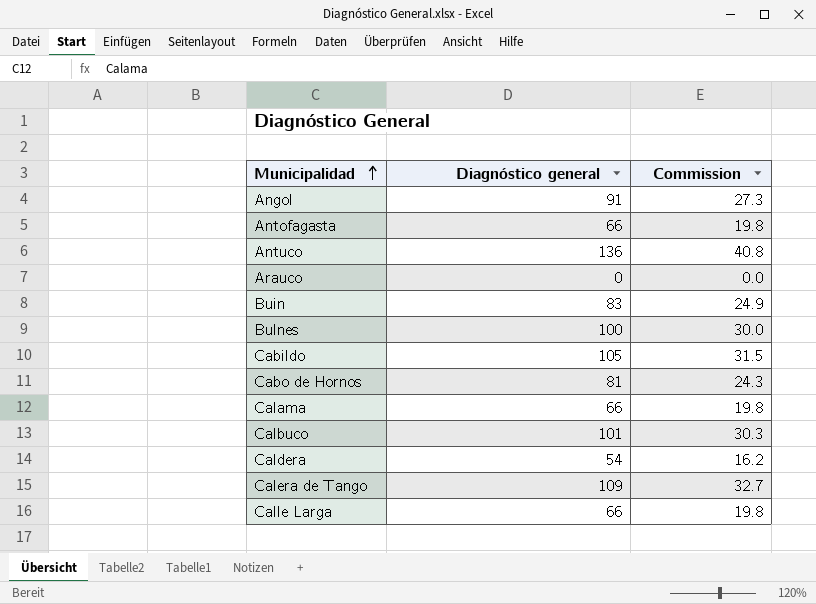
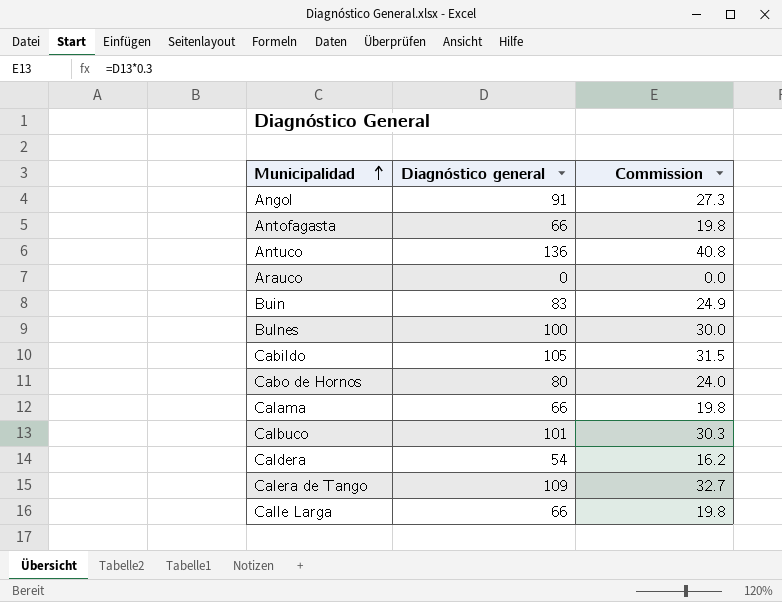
Cabo de Hornos | Diagnóstico general: 81 -> 80
Cabo de Hornos | Commission: 24.3 -> 24.0

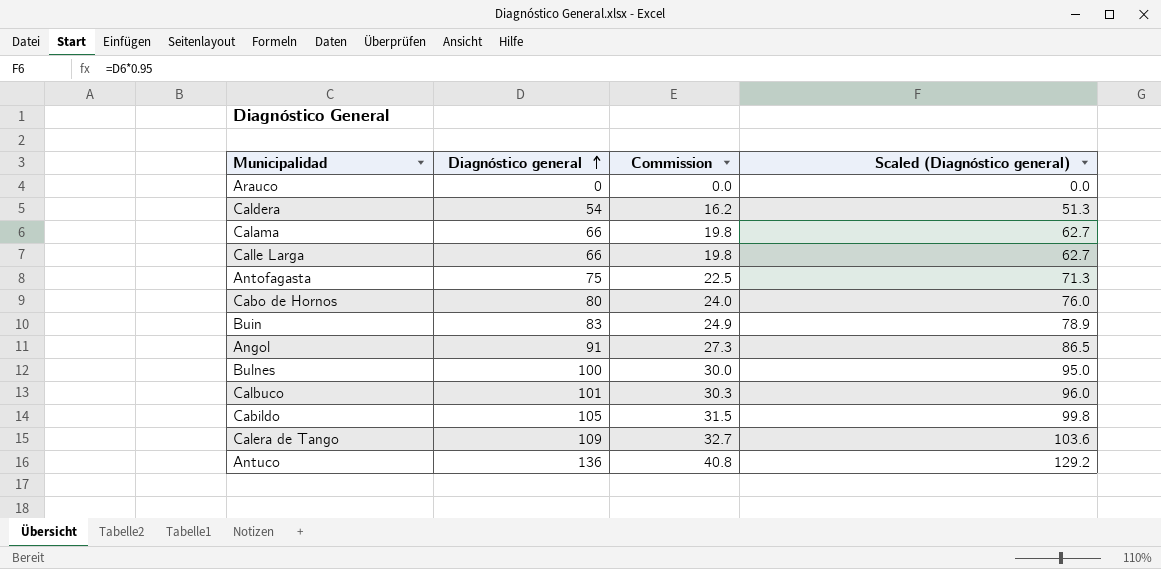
row order: Municipalidad ascending -> Diagnóstico general ascending
column Scaled (Diagnóstico general) | formula: none -> [Diagnóstico general] * 0.95
Antofagasta | Diagnóstico general: 66 -> 75
Antofagasta | Commission: 19.8 -> 22.5

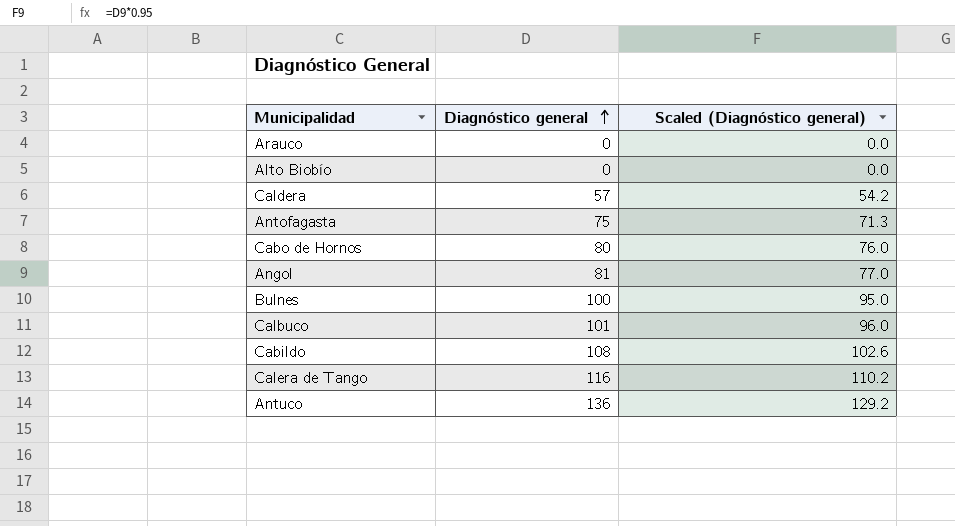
column Commission | formula: [Diagnóstico general] * 0.3 -> none
row Calama: 66 | 19.8 | 62.7 -> none
row Calle Larga: 66 | 19.8 | 62.7 -> none
row Buin: 83 | 24.9 | 78.9 -> none
row Alto Biobío: none -> 0 | 0.0
Caldera | Diagnóstico general: 54 -> 57
Caldera | Scaled (Diagnóstico general): 51.3 -> 54.2
Angol | Diagnóstico general: 91 -> 81
Angol | Scaled (Diagnóstico general): 86.5 -> 77.0
Cabildo | Diagnóstico general: 105 -> 108
Cabildo | Scaled (Diagnóstico general): 99.8 -> 102.6
Calera de Tango | Diagnóstico general: 109 -> 116
Calera de Tango | Scaled (Diagnóstico general): 103.6 -> 110.2

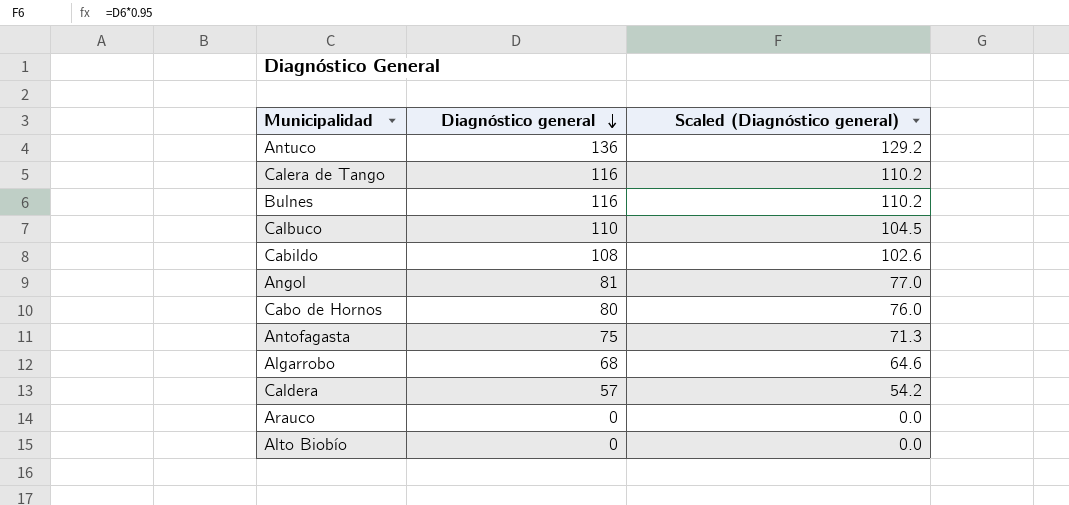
row order: Diagnóstico general ascending -> Diagnóstico general descending
Bulnes | Diagnóstico general: 100 -> 116
Bulnes | Scaled (Diagnóstico general): 95.0 -> 110.2
Calbuco | Diagnóstico general: 101 -> 110
Calbuco | Scaled (Diagnóstico general): 96.0 -> 104.5
row Algarrobo: none -> 68 | 64.6

